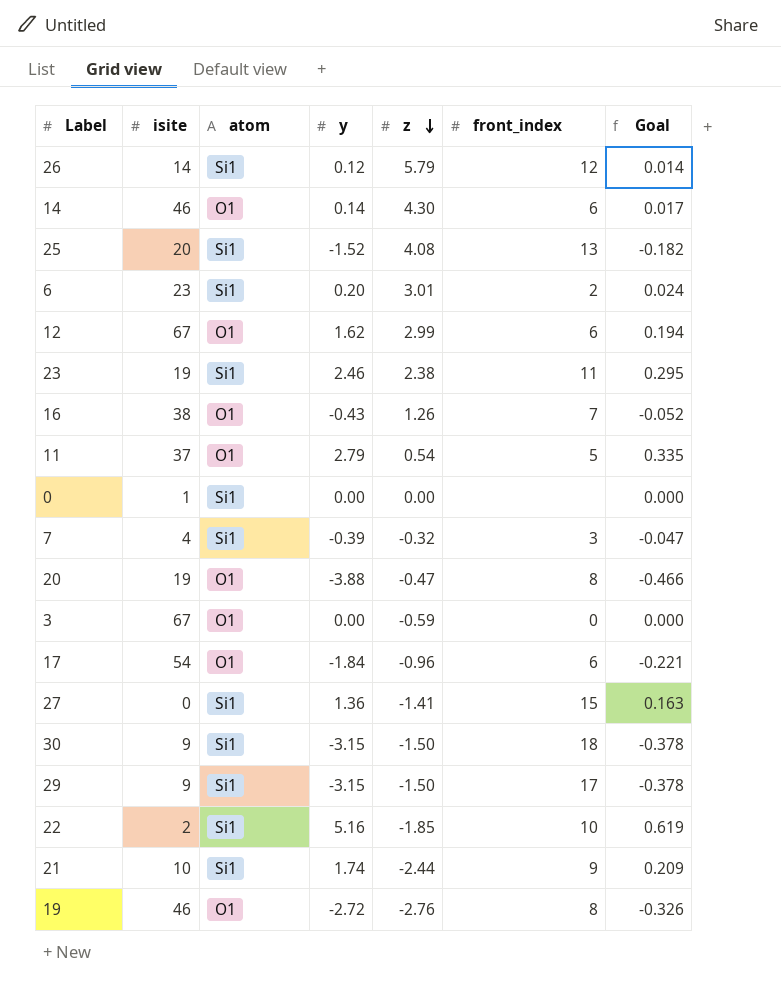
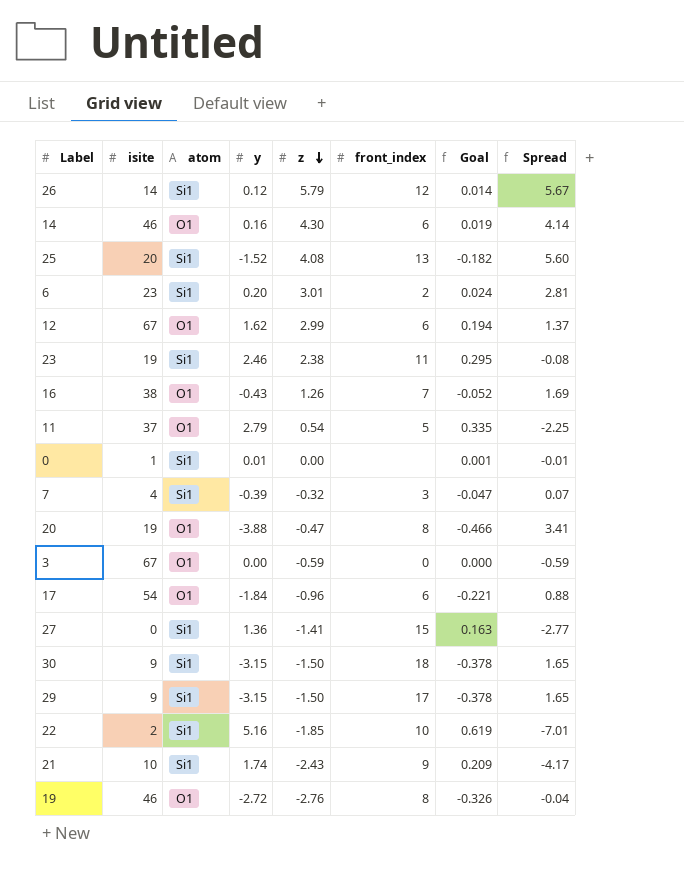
column Spread | formula: none -> [z] - [y]
14 | y: 0.14 -> 0.16
14 | Goal: 0.017 -> 0.019
0 | y: 0.00 -> 0.01
0 | Goal: 0.000 -> 0.001
21 | z: -2.44 -> -2.43

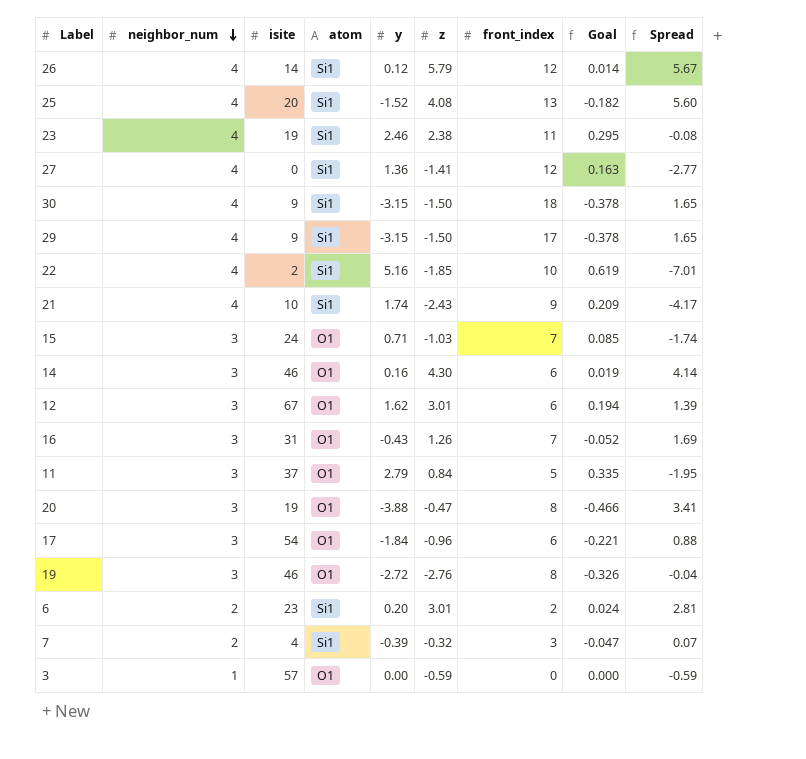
row order: z descending -> neighbor_num descending
column neighbor_num | position: none -> 2
row 0: 1 | Si1 | 0.01 | 0.00 | none | 0.001 | -0.01 -> none
27 | front_index: 15 -> 12
row 15: none -> 3 | 24 | O1 | 0.71 | -1.03 | 7 | 0.085 | -1.74
12 | z: 2.99 -> 3.01
12 | Spread: 1.37 -> 1.39
16 | isite: 38 -> 31
11 | z: 0.54 -> 0.84
11 | Spread: -2.25 -> -1.95
3 | isite: 67 -> 57

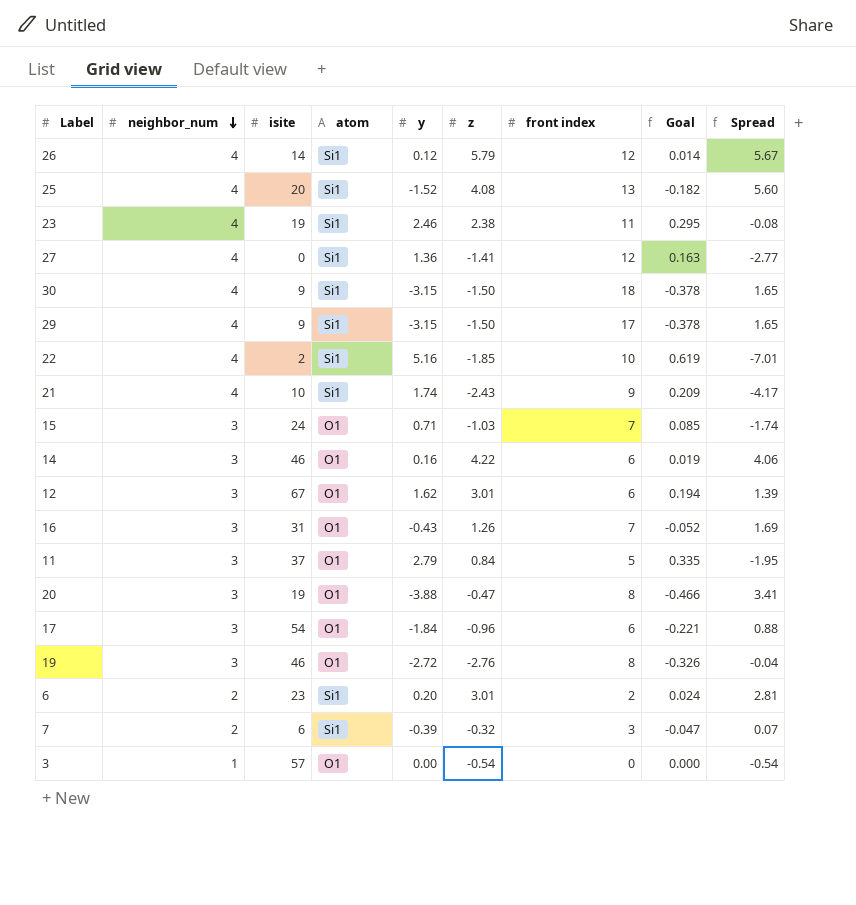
column name: front_index -> front index
14 | z: 4.30 -> 4.22
14 | Spread: 4.14 -> 4.06
7 | isite: 4 -> 6
3 | z: -0.59 -> -0.54
3 | Spread: -0.59 -> -0.54

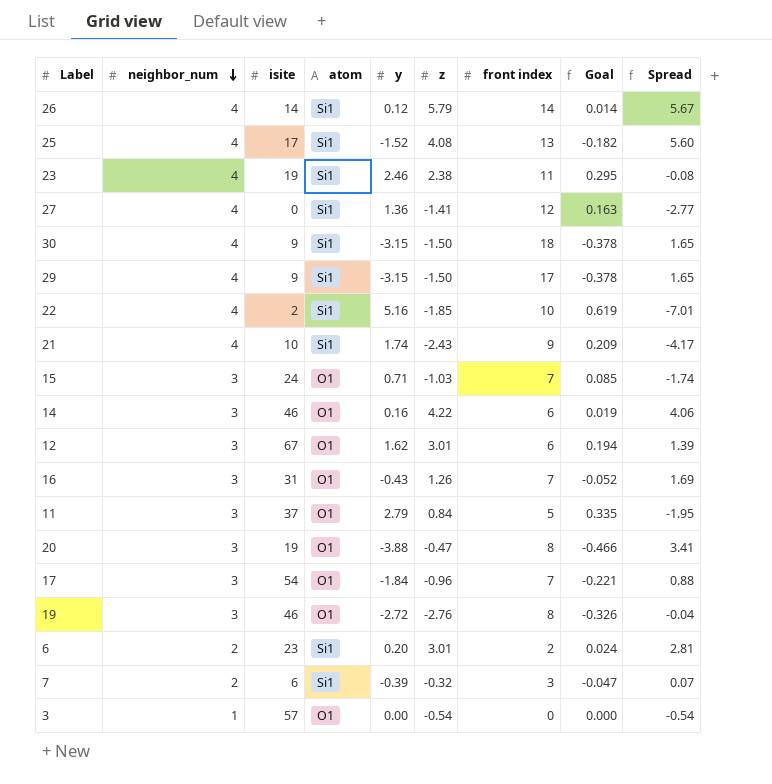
26 | front index: 12 -> 14
25 | isite: 20 -> 17
17 | front index: 6 -> 7

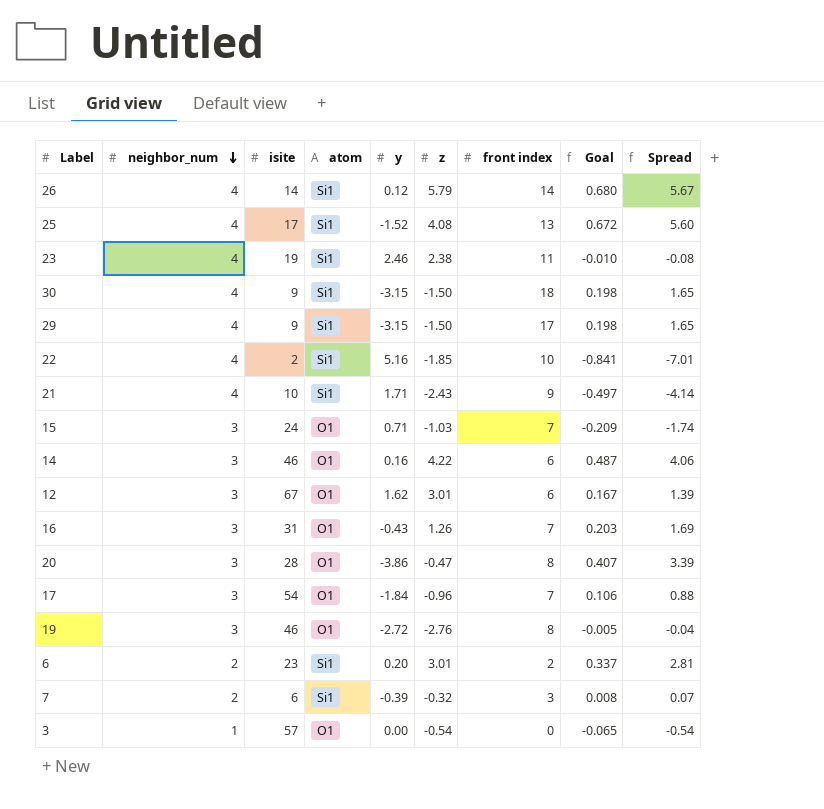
column Goal | formula: [y] * 0.12 -> [Spread] * 0.12
row 27: 4 | 0 | Si1 | 1.36 | -1.41 | 12 | 0.163 | -2.77 -> none
row 11: 3 | 37 | O1 | 2.79 | 0.84 | 5 | 0.335 | -1.95 -> none
21 | y: 1.74 -> 1.71
21 | Spread: -4.17 -> -4.14
20 | isite: 19 -> 28
20 | y: -3.88 -> -3.86
20 | Spread: 3.41 -> 3.39

